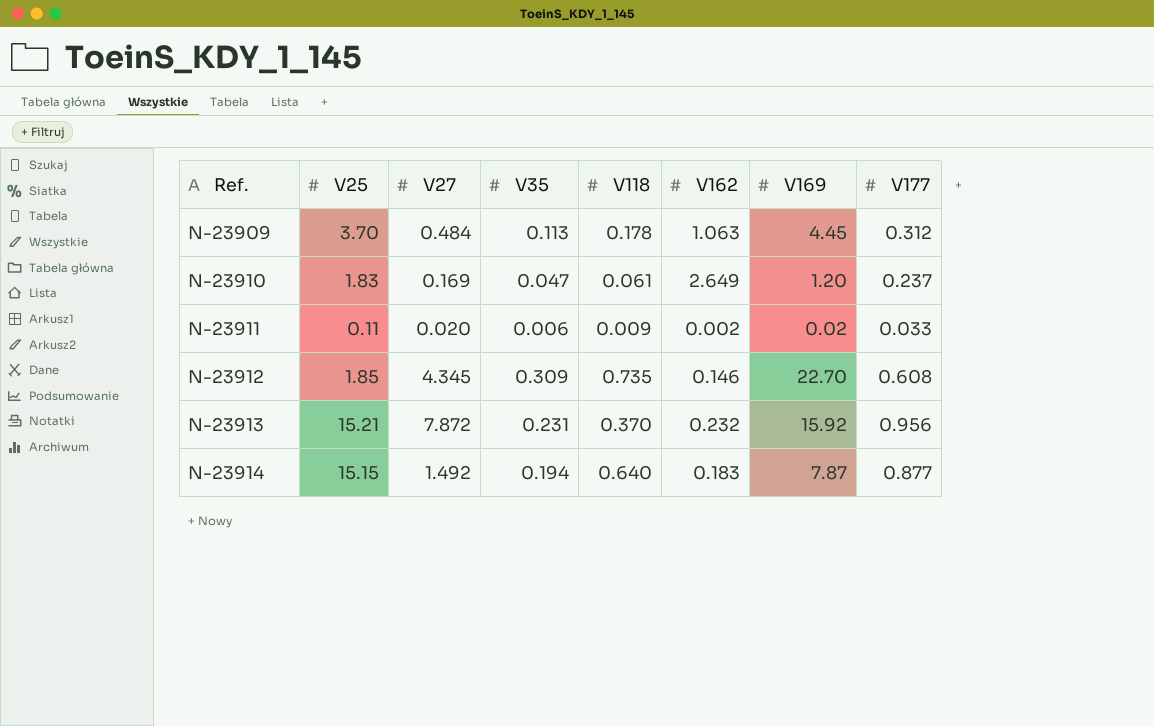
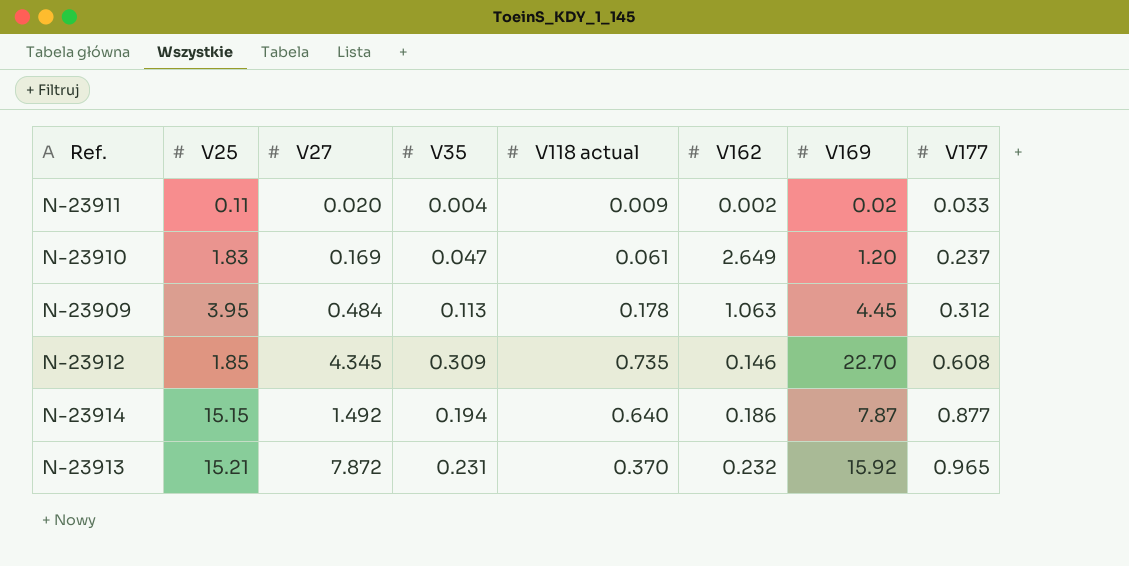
row order: Ref. ascending -> V177 ascending
column name: V118 -> V118 actual
N-23911 | V35: 0.006 -> 0.004
N-23909 | V25: 3.70 -> 3.95
N-23914 | V162: 0.183 -> 0.186
N-23913 | V177: 0.956 -> 0.965

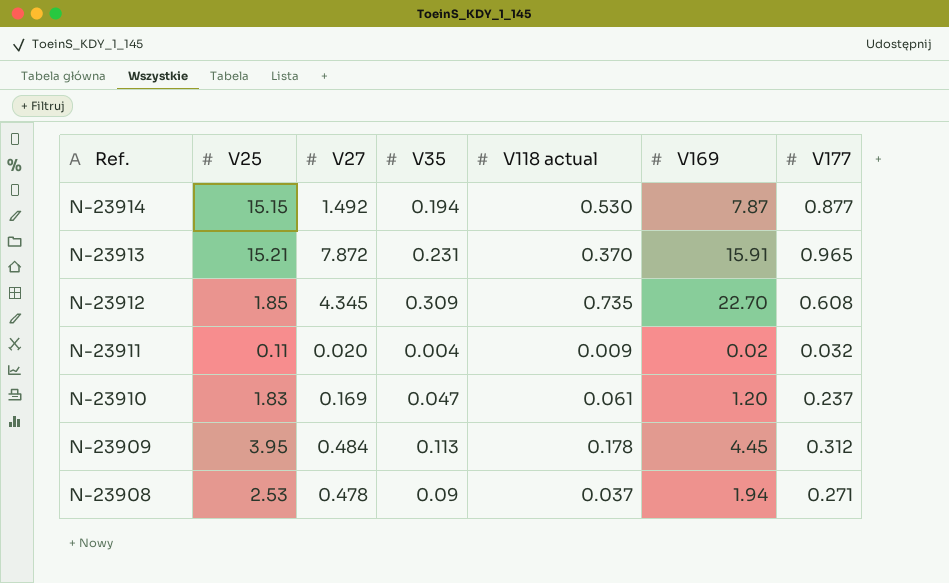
row order: V177 ascending -> Ref. descending
column V162 | position: 6 -> none
N-23914 | V118 actual: 0.640 -> 0.530
N-23913 | V169: 15.92 -> 15.91
N-23911 | V177: 0.033 -> 0.032
row N-23908: none -> 2.53 | 0.478 | 0.09 | 0.037 | 1.94 | 0.271

